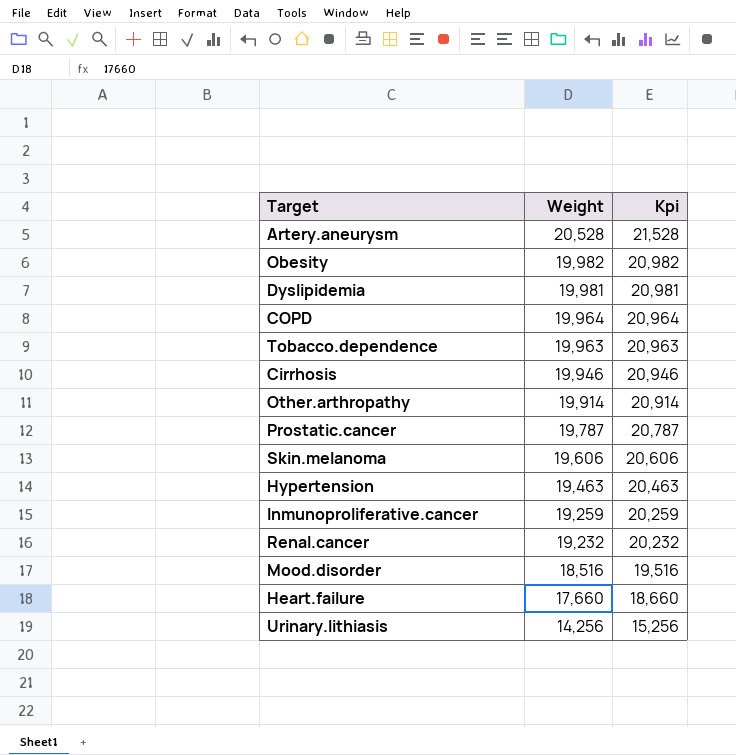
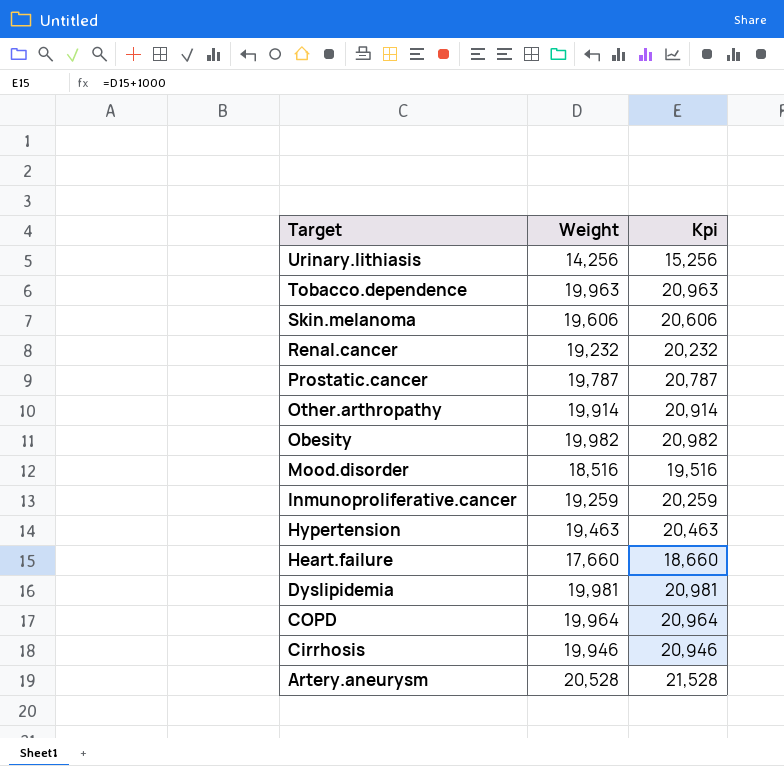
row order: Weight descending -> Target descending

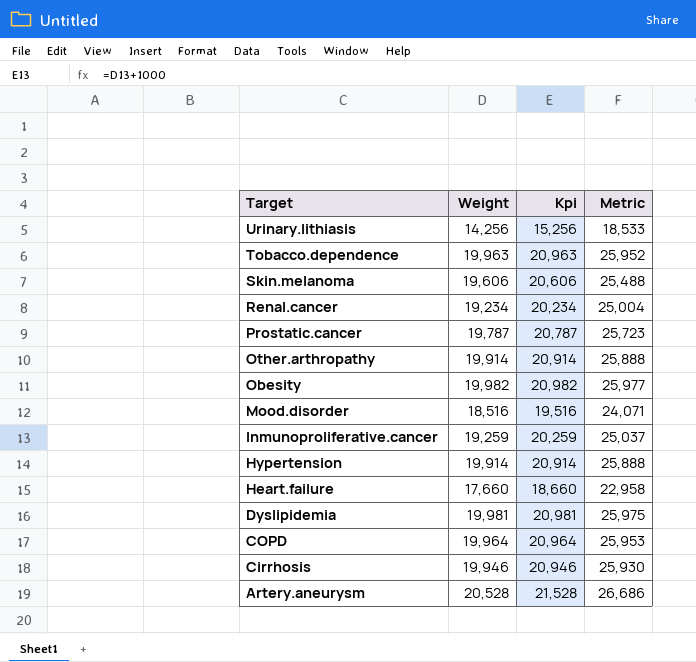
column Metric | formula: none -> [Weight] * 1.3
Renal.cancer | Weight: 19,232 -> 19,234
Renal.cancer | Kpi: 20,232 -> 20,234
Hypertension | Weight: 19,463 -> 19,914
Hypertension | Kpi: 20,463 -> 20,914

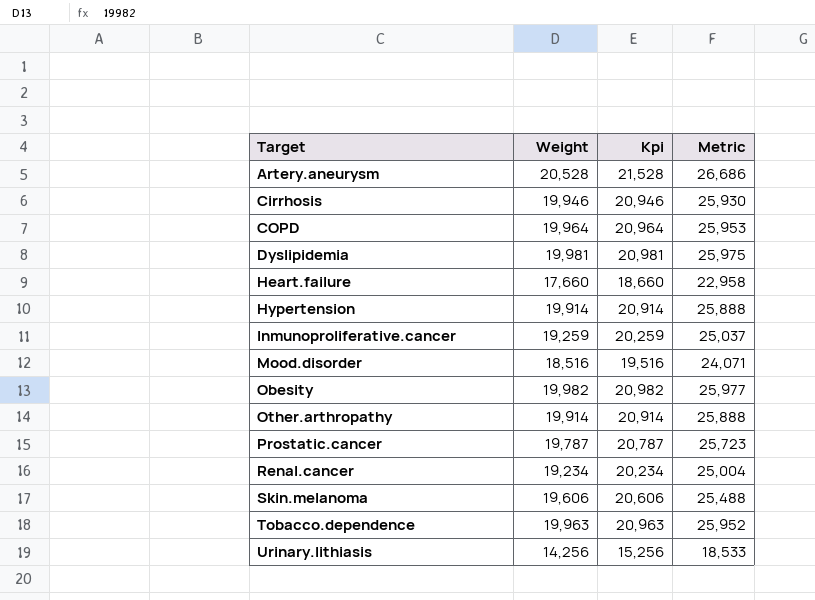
row order: Target descending -> Target ascending

